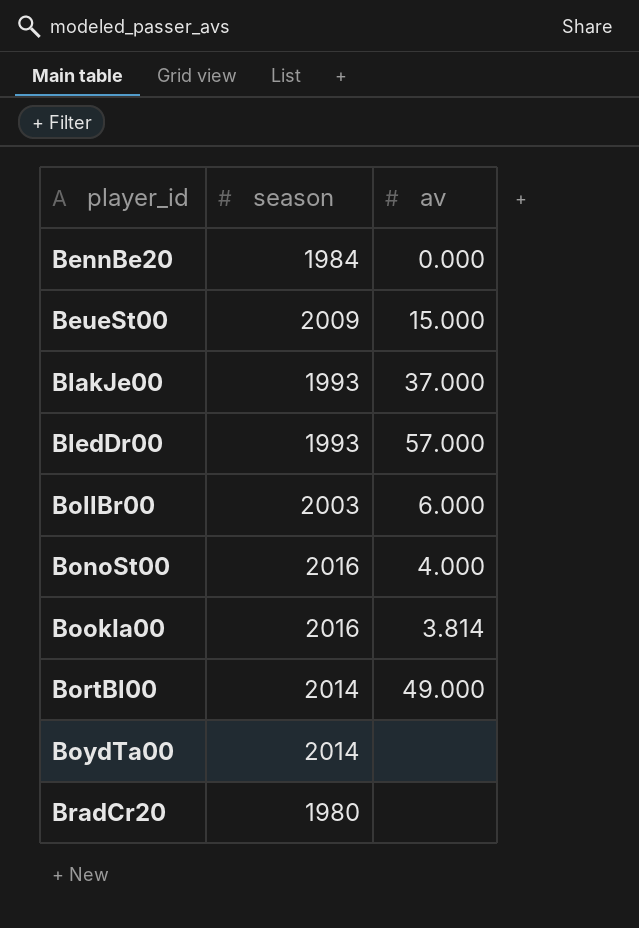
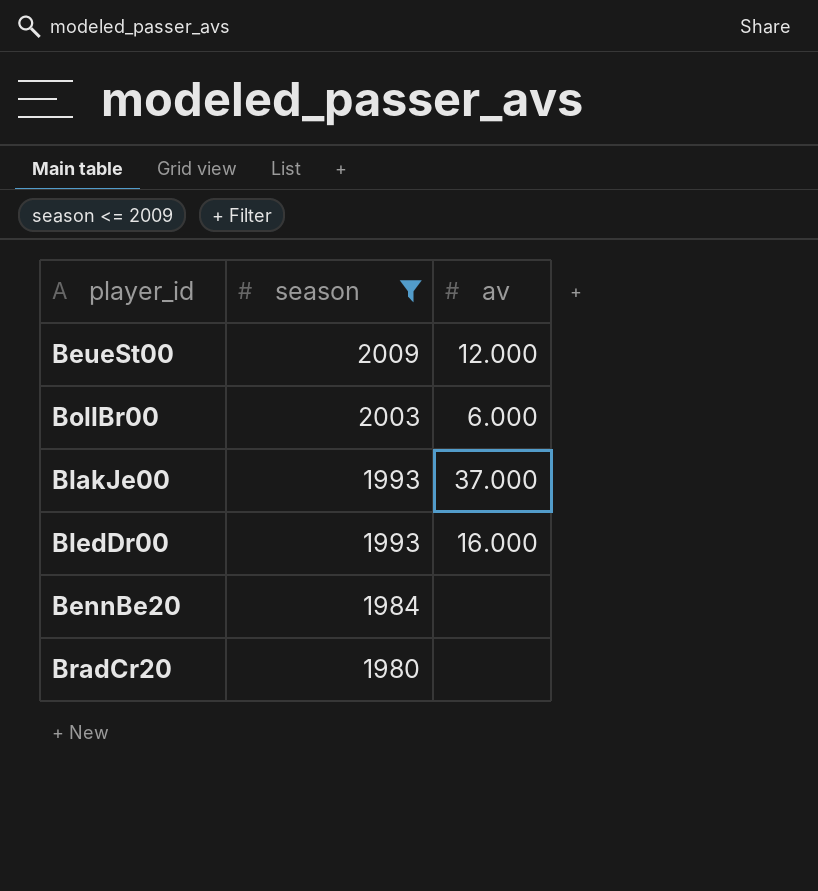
filter: none -> season <= 2009
row order: player_id ascending -> season descending
BeueSt00 | av: 15.000 -> 12.000
BledDr00 | av: 57.000 -> 16.000
BennBe20 | av: 0.000 -> none

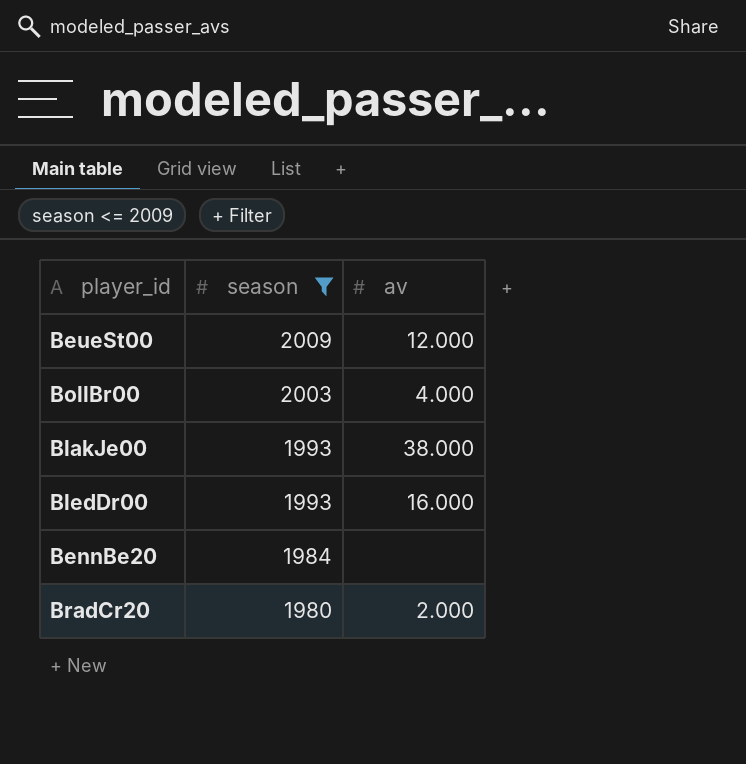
BollBr00 | av: 6.000 -> 4.000
BlakJe00 | av: 37.000 -> 38.000
BradCr20 | av: none -> 2.000

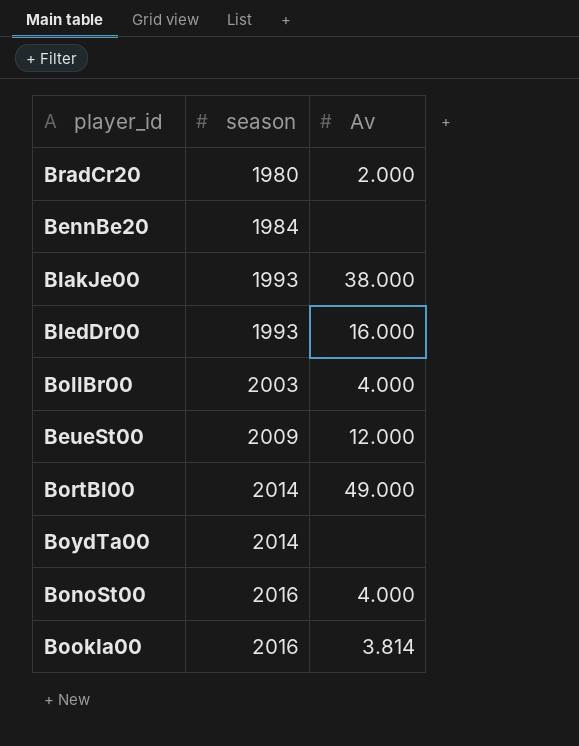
filter: season <= 2009 -> none
row order: season descending -> season ascending
column name: av -> Av

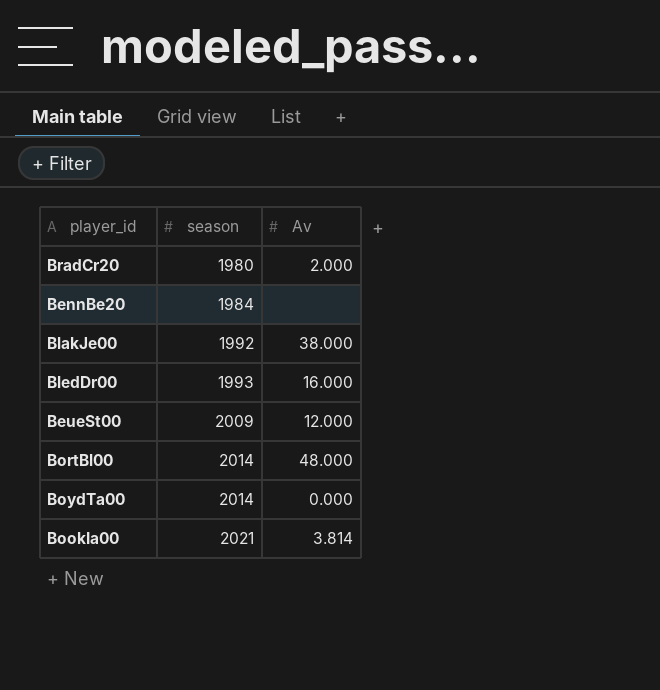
row BollBr00: 2003 | 4.000 -> none
row BonoSt00: 2016 | 4.000 -> none
BlakJe00 | season: 1993 -> 1992
BortBl00 | Av: 49.000 -> 48.000
BoydTa00 | Av: none -> 0.000
BookIa00 | season: 2016 -> 2021

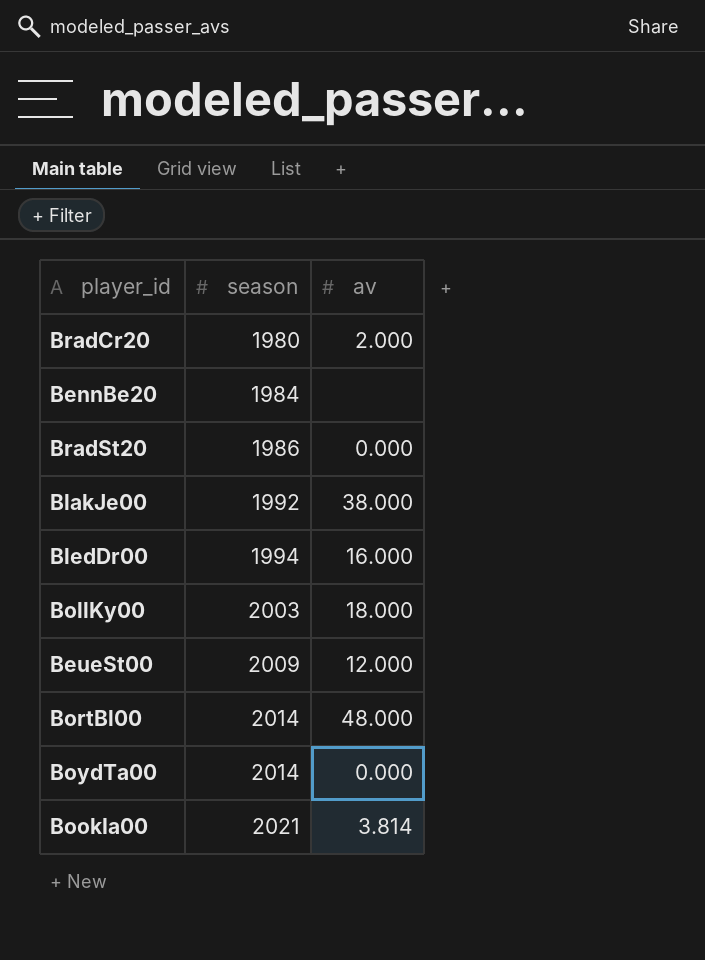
column name: Av -> av
row BradSt20: none -> 1986 | 0.000
BledDr00 | season: 1993 -> 1994
row BollKy00: none -> 2003 | 18.000

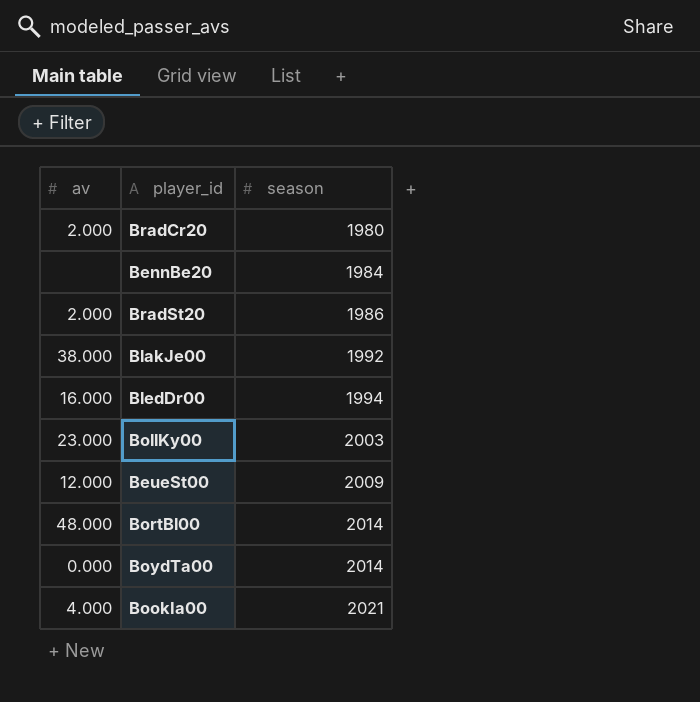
column av | position: 3 -> 1
BradSt20 | av: 0.000 -> 2.000
BollKy00 | av: 18.000 -> 23.000
BookIa00 | av: 3.814 -> 4.000

